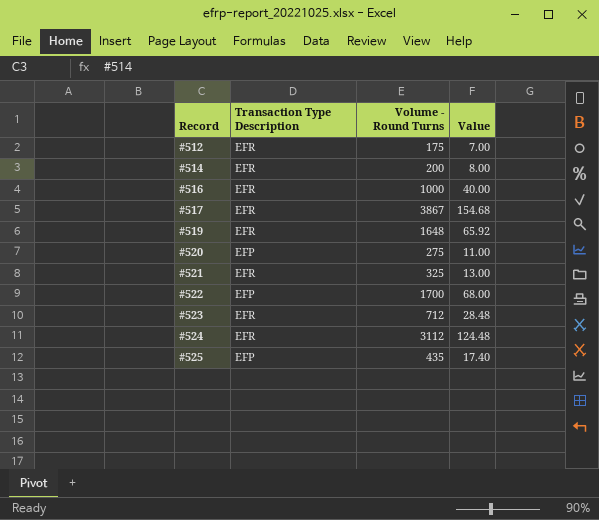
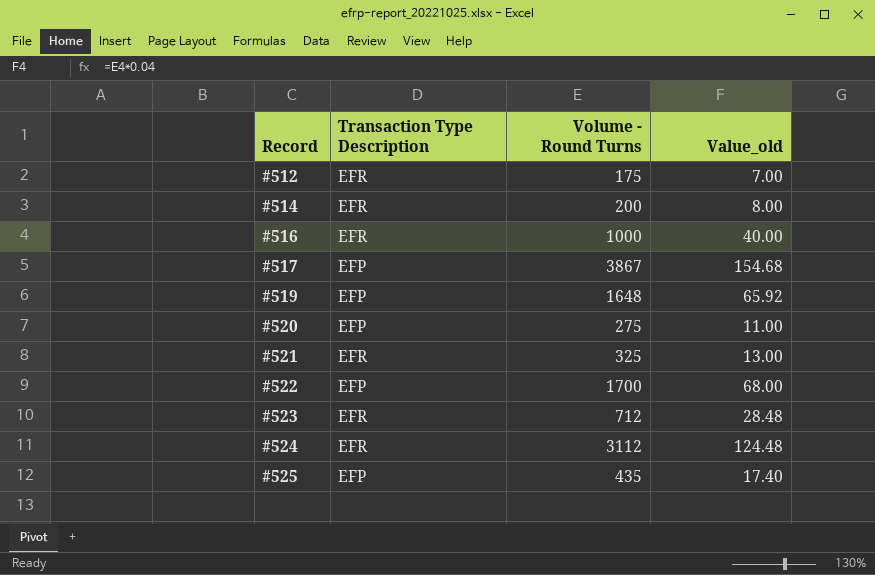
column name: Value -> Value_old
#517 | Transaction Type Description: EFR -> EFP
#519 | Transaction Type Description: EFR -> EFP

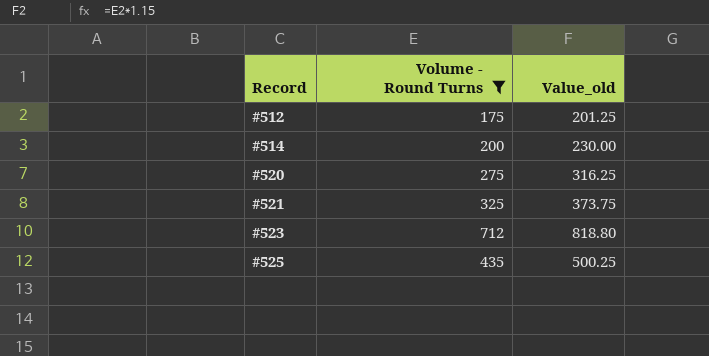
filter: none -> Volume - Round Turns <= 712
column Transaction Type Description | position: 2 -> none
column Value_old | formula: [Volume - Round Turns] * 0.04 -> [Volume - Round Turns] * 1.15

